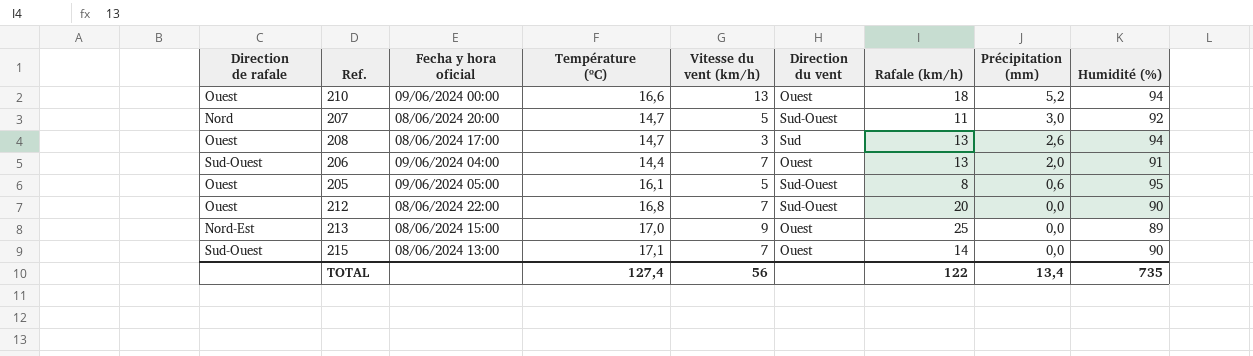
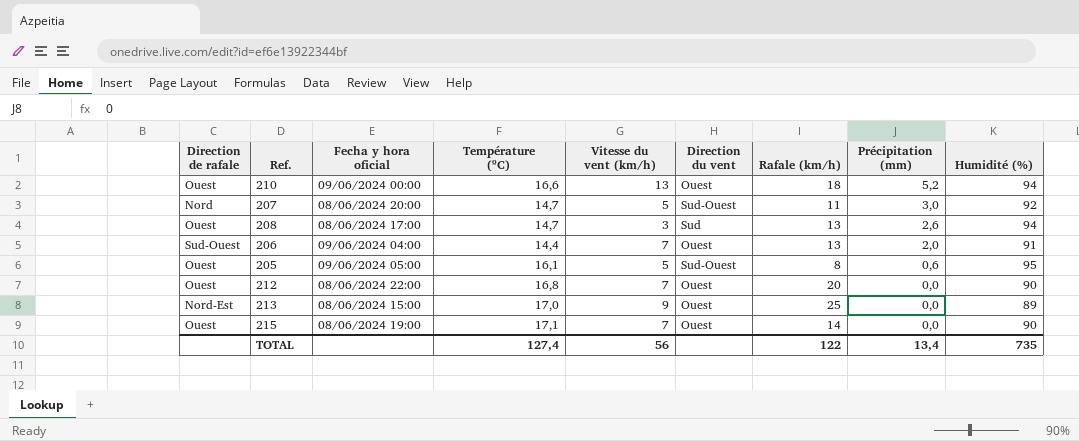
212 | Direction du vent: Sud-Ouest -> Ouest
215 | Direction de rafale: Sud-Ouest -> Ouest
215 | Fecha y hora oficial: 08/06/2024 13:00 -> 08/06/2024 19:00

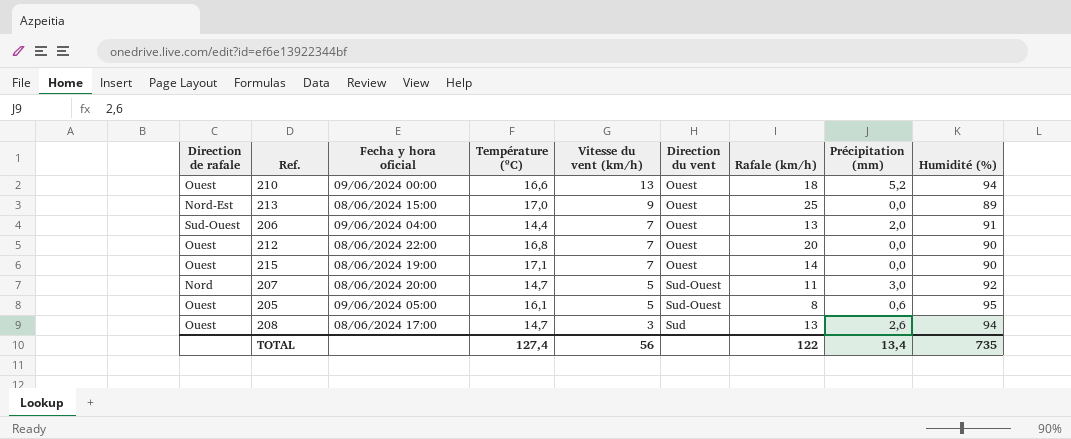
row order: Précipitation (mm) descending -> Vitesse du vent (km/h) descending

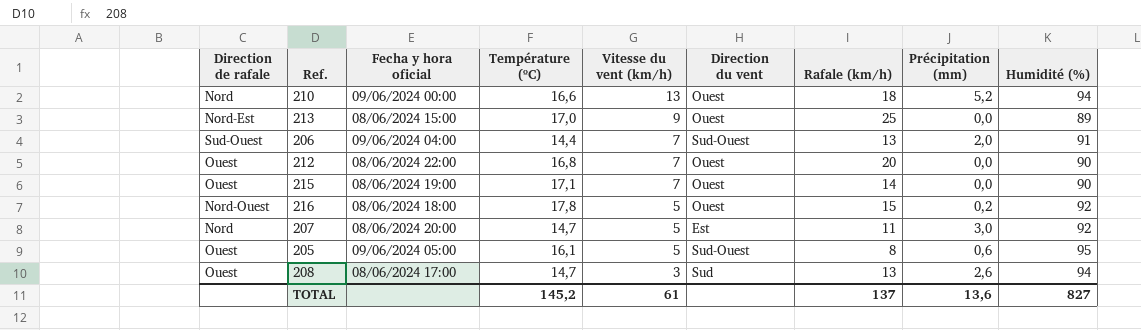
210 | Direction de rafale: Ouest -> Nord
206 | Direction du vent: Ouest -> Sud-Ouest
row 216: none -> Nord-Ouest | 08/06/2024 18:00 | 17,8 | 5 | Ouest | 15 | 0,2 | 92
207 | Direction du vent: Sud-Ouest -> Est
TOTAL | Température (ºC): 127,4 -> 145,2
TOTAL | Vitesse du vent (km/h): 56 -> 61
TOTAL | Rafale (km/h): 122 -> 137
TOTAL | Précipitation (mm): 13,4 -> 13,6
TOTAL | Humidité (%): 735 -> 827

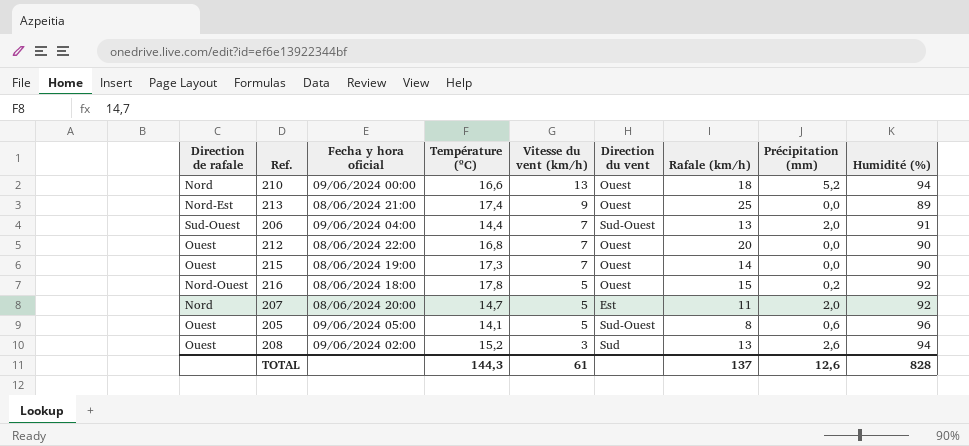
213 | Fecha y hora oficial: 08/06/2024 15:00 -> 08/06/2024 21:00
213 | Température (ºC): 17,0 -> 17,4
215 | Température (ºC): 17,1 -> 17,3
207 | Précipitation (mm): 3,0 -> 2,0
205 | Température (ºC): 16,1 -> 14,1
205 | Humidité (%): 95 -> 96
208 | Fecha y hora oficial: 08/06/2024 17:00 -> 09/06/2024 02:00
208 | Température (ºC): 14,7 -> 15,2
TOTAL | Température (ºC): 145,2 -> 144,3
TOTAL | Précipitation (mm): 13,6 -> 12,6
TOTAL | Humidité (%): 827 -> 828

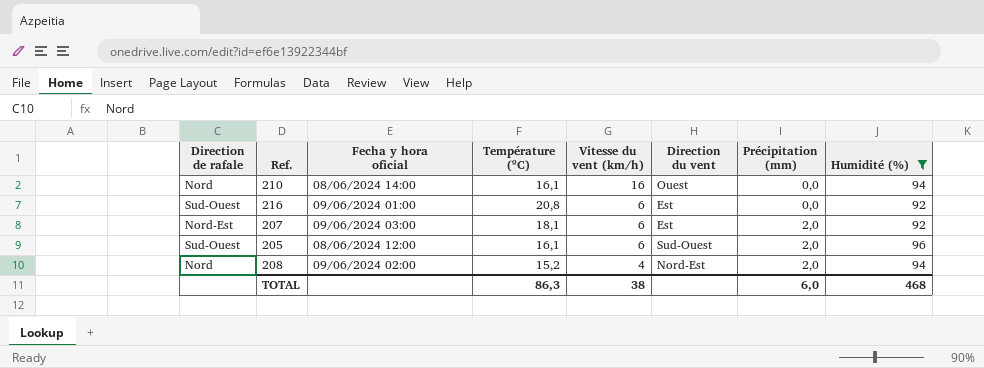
filter: none -> Humidité (%) >= 92
column Rafale (km/h) | position: 7 -> none
210 | Fecha y hora oficial: 09/06/2024 00:00 -> 08/06/2024 14:00
210 | Température (ºC): 16,6 -> 16,1
210 | Vitesse du vent (km/h): 13 -> 16
210 | Précipitation (mm): 5,2 -> 0,0
216 | Direction de rafale: Nord-Ouest -> Sud-Ouest
216 | Fecha y hora oficial: 08/06/2024 18:00 -> 09/06/2024 01:00
216 | Température (ºC): 17,8 -> 20,8
216 | Vitesse du vent (km/h): 5 -> 6
216 | Direction du vent: Ouest -> Est
216 | Précipitation (mm): 0,2 -> 0,0
207 | Direction de rafale: Nord -> Nord-Est
207 | Fecha y hora oficial: 08/06/2024 20:00 -> 09/06/2024 03:00
207 | Température (ºC): 14,7 -> 18,1
207 | Vitesse du vent (km/h): 5 -> 6
205 | Direction de rafale: Ouest -> Sud-Ouest
205 | Fecha y hora oficial: 09/06/2024 05:00 -> 08/06/2024 12:00
205 | Température (ºC): 14,1 -> 16,1
205 | Vitesse du vent (km/h): 5 -> 6
205 | Précipitation (mm): 0,6 -> 2,0
208 | Direction de rafale: Ouest -> Nord
208 | Vitesse du vent (km/h): 3 -> 4
208 | Direction du vent: Sud -> Nord-Est
208 | Précipitation (mm): 2,6 -> 2,0
TOTAL | Température (ºC): 144,3 -> 86,3
TOTAL | Vitesse du vent (km/h): 61 -> 38
TOTAL | Précipitation (mm): 12,6 -> 6,0
TOTAL | Humidité (%): 828 -> 468

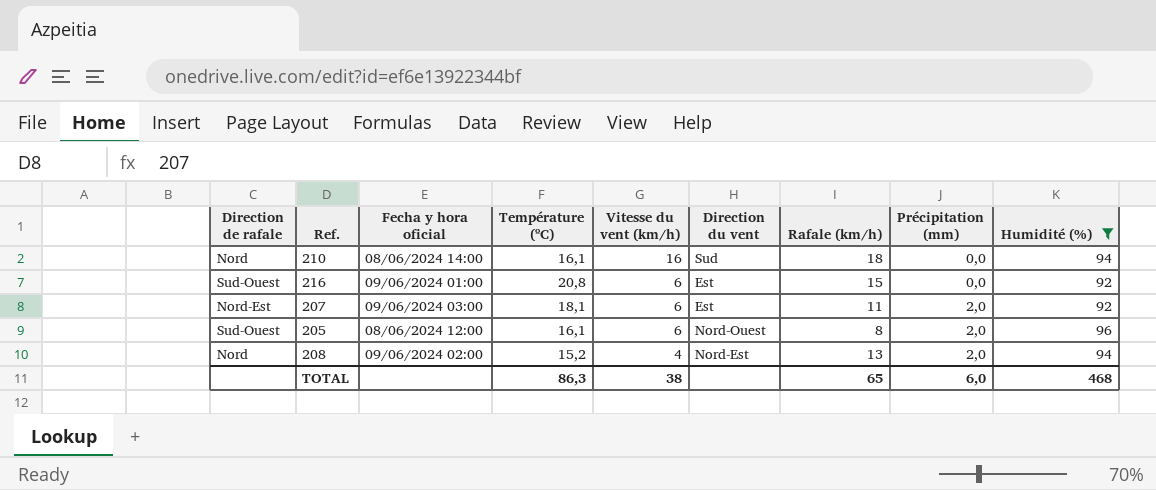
column Rafale (km/h) | position: none -> 7
210 | Direction du vent: Ouest -> Sud
205 | Direction du vent: Sud-Ouest -> Nord-Ouest

